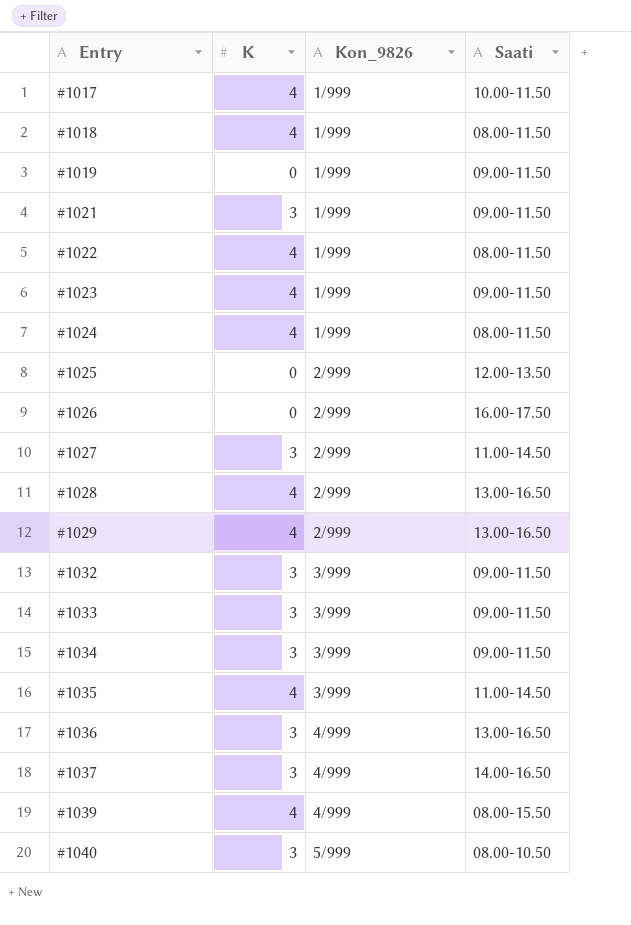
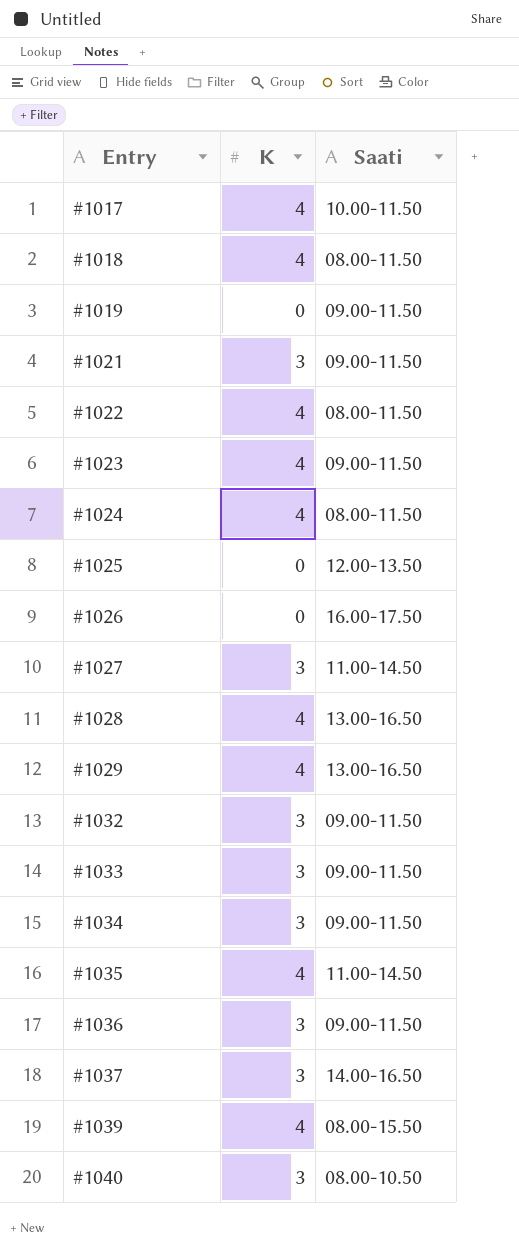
column Kon_9826 | position: 3 -> none
#1036 | Saati: 13.00-16.50 -> 09.00-11.50

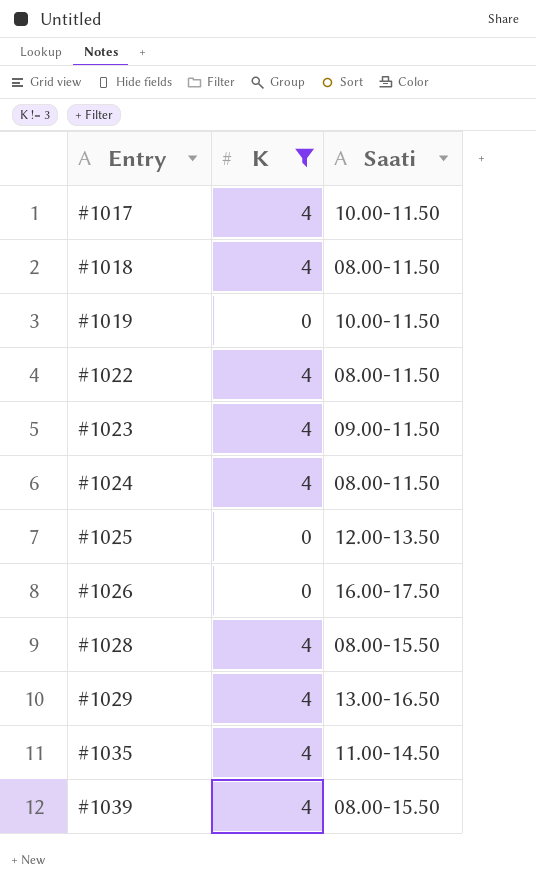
filter: none -> K != 3
#1019 | Saati: 09.00-11.50 -> 10.00-11.50
#1028 | Saati: 13.00-16.50 -> 08.00-15.50

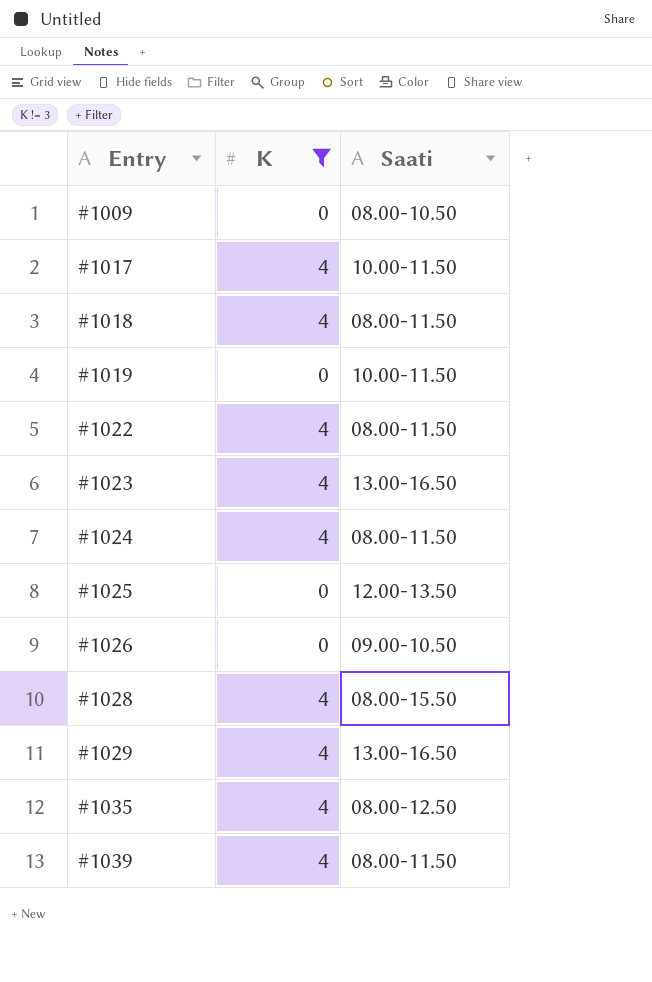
row #1009: none -> 0 | 08.00-10.50
#1023 | Saati: 09.00-11.50 -> 13.00-16.50
#1026 | Saati: 16.00-17.50 -> 09.00-10.50
#1035 | Saati: 11.00-14.50 -> 08.00-12.50
#1039 | Saati: 08.00-15.50 -> 08.00-11.50

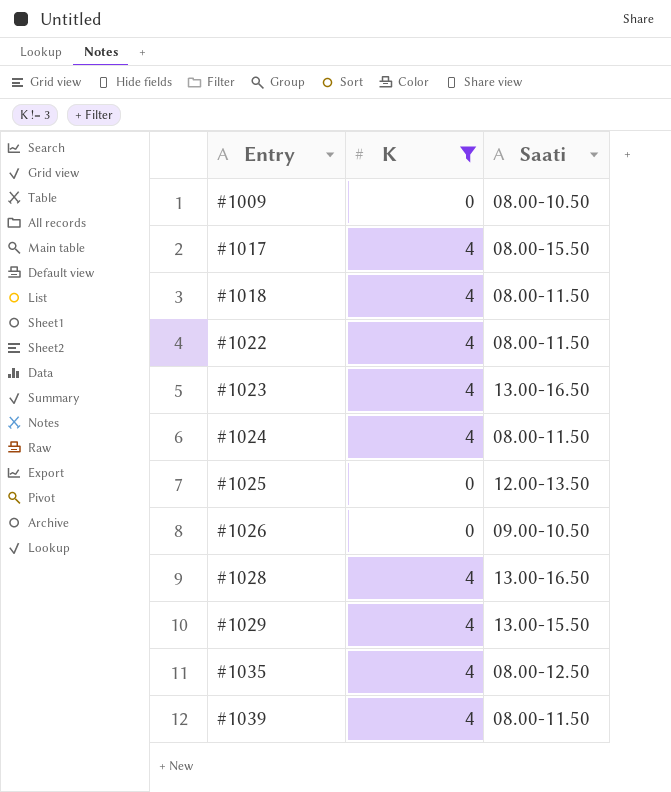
row #1019: 0 | 10.00-11.50 -> none
#1017 | Saati: 10.00-11.50 -> 08.00-15.50
#1028 | Saati: 08.00-15.50 -> 13.00-16.50
#1029 | Saati: 13.00-16.50 -> 13.00-15.50

